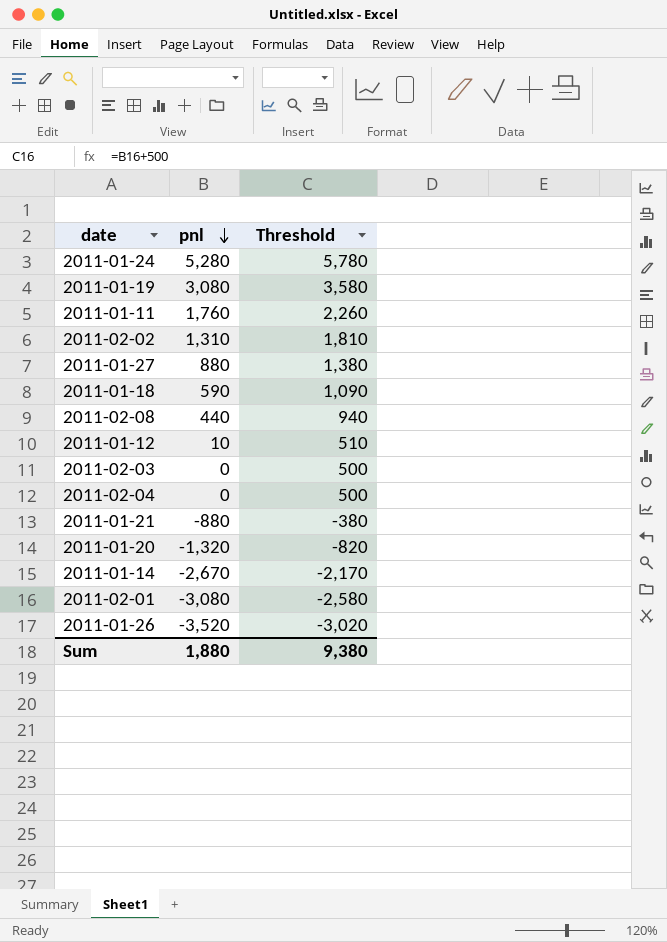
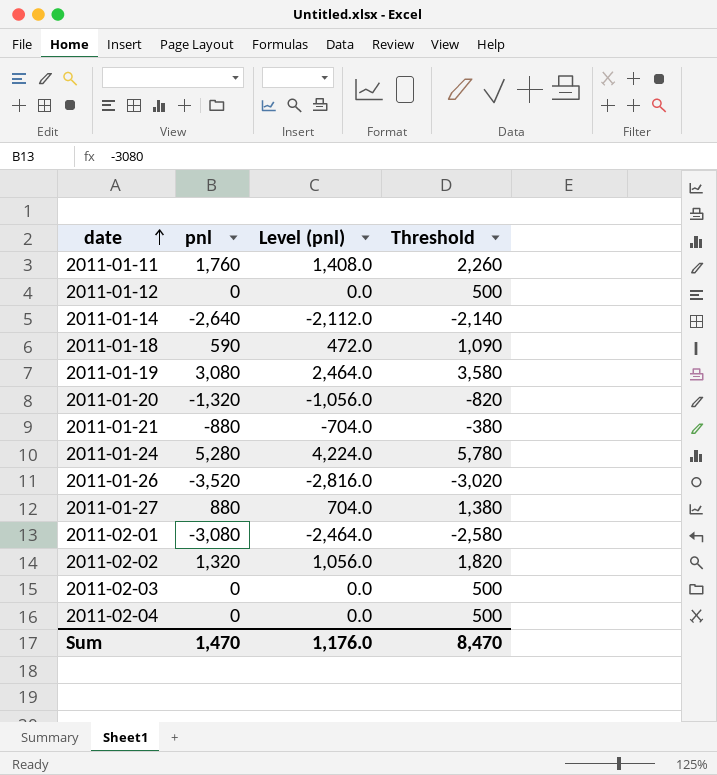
row order: pnl descending -> date ascending
column Level (pnl) | formula: none -> [pnl] * 0.8
row 2011-02-08: 440 | 940 -> none
2011-01-12 | pnl: 10 -> 0
2011-01-12 | Threshold: 510 -> 500
2011-01-14 | pnl: -2,670 -> -2,640
2011-01-14 | Threshold: -2,170 -> -2,140
2011-02-02 | pnl: 1,310 -> 1,320
2011-02-02 | Threshold: 1,810 -> 1,820
Sum | pnl: 1,880 -> 1,470
Sum | Threshold: 9,380 -> 8,470

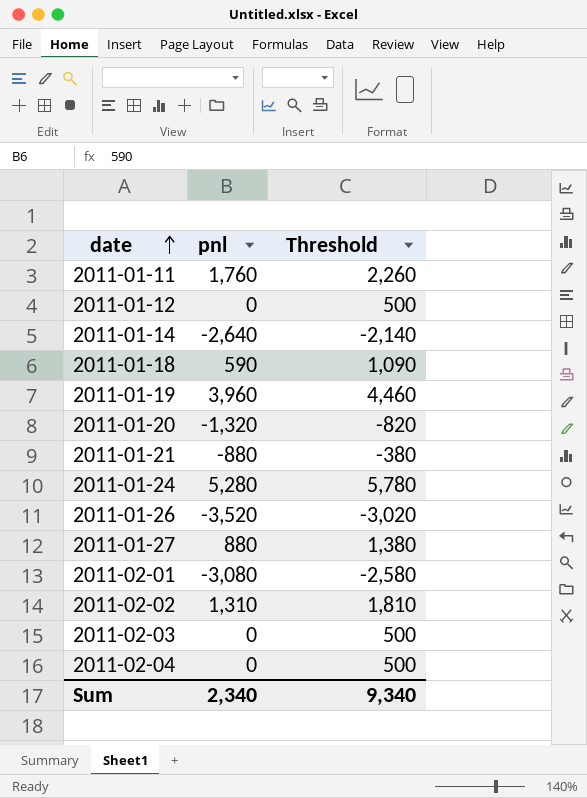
column Level (pnl) | formula: [pnl] * 0.8 -> none
2011-01-19 | pnl: 3,080 -> 3,960
2011-01-19 | Threshold: 3,580 -> 4,460
2011-02-02 | pnl: 1,320 -> 1,310
2011-02-02 | Threshold: 1,820 -> 1,810
Sum | pnl: 1,470 -> 2,340
Sum | Threshold: 8,470 -> 9,340

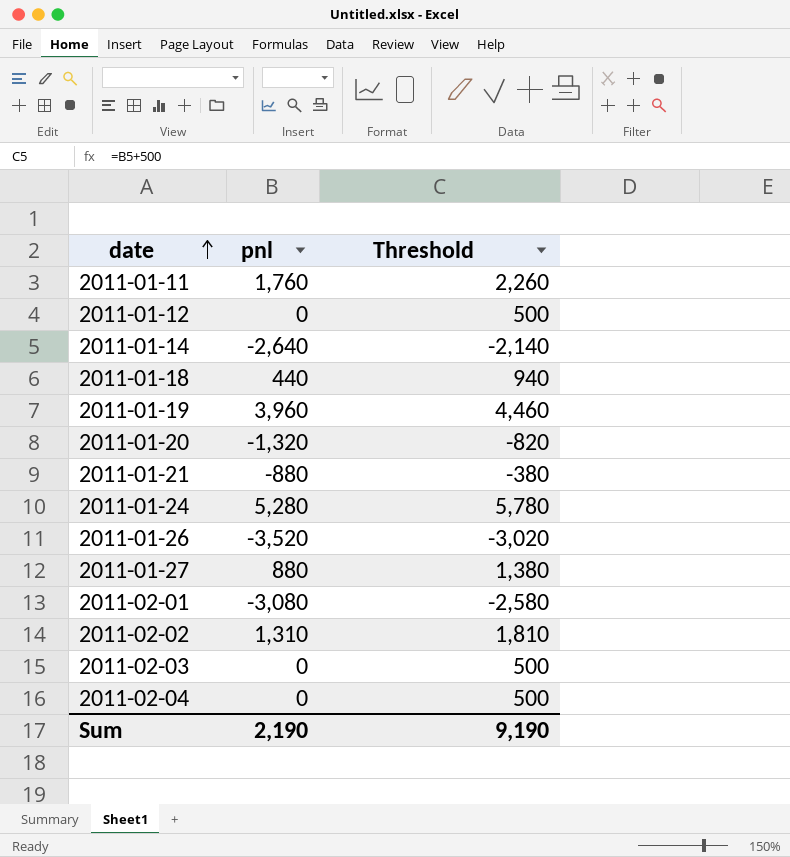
2011-01-18 | pnl: 590 -> 440
2011-01-18 | Threshold: 1,090 -> 940
Sum | pnl: 2,340 -> 2,190
Sum | Threshold: 9,340 -> 9,190

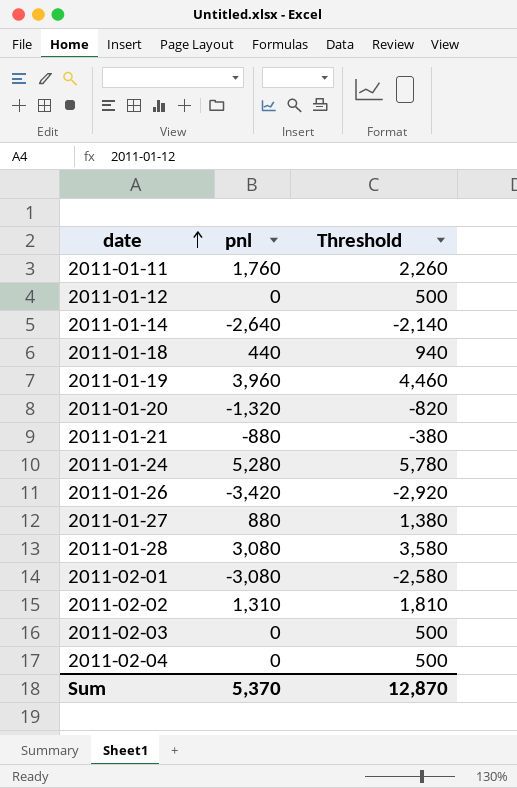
2011-01-26 | pnl: -3,520 -> -3,420
2011-01-26 | Threshold: -3,020 -> -2,920
row 2011-01-28: none -> 3,080 | 3,580
Sum | pnl: 2,190 -> 5,370
Sum | Threshold: 9,190 -> 12,870

